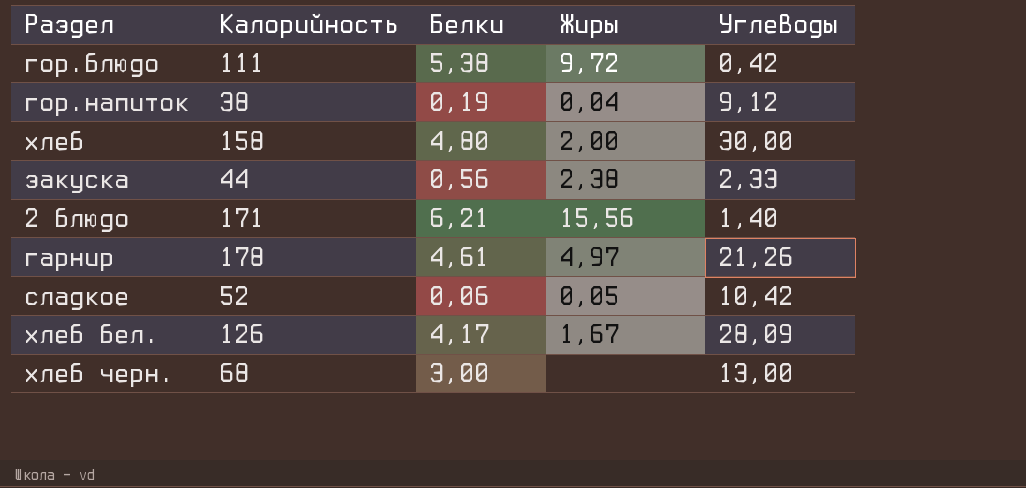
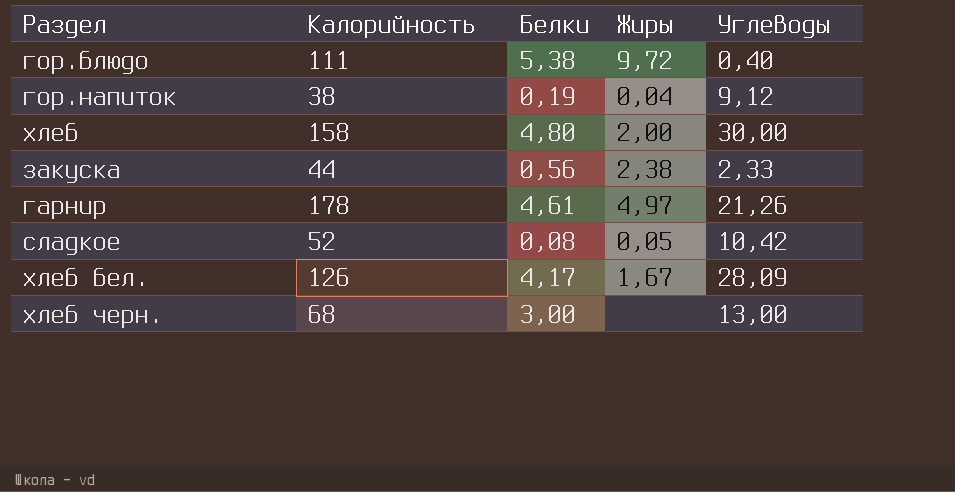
row 2 блюдо: 171 | 6,21 | 15,56 | 1,40 -> none
гор.блюдо | Углеводы: 0,42 -> 0,40
сладкое | Белки: 0,06 -> 0,08

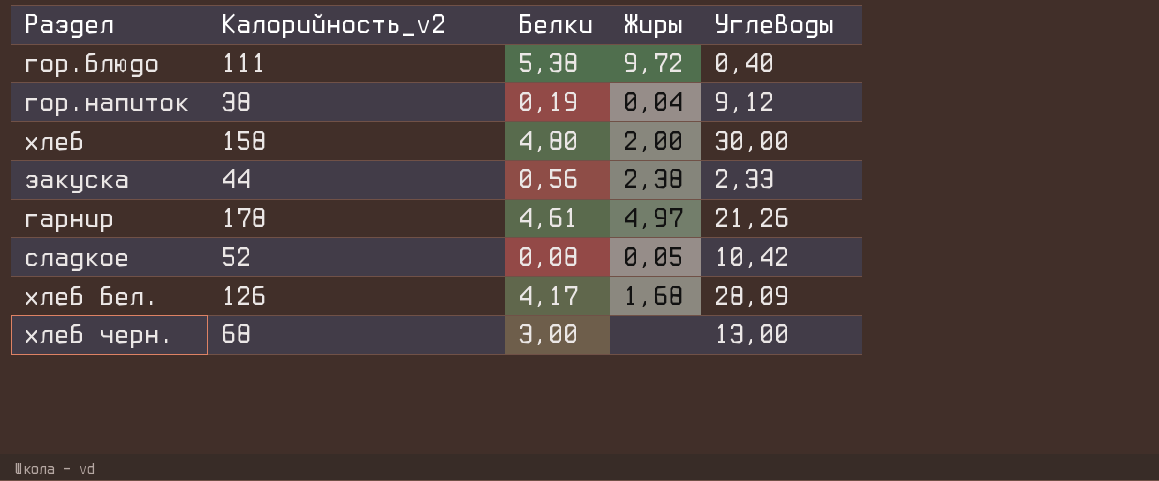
column name: Калорийность -> Калорийность_v2
хлеб бел. | Жиры: 1,67 -> 1,68

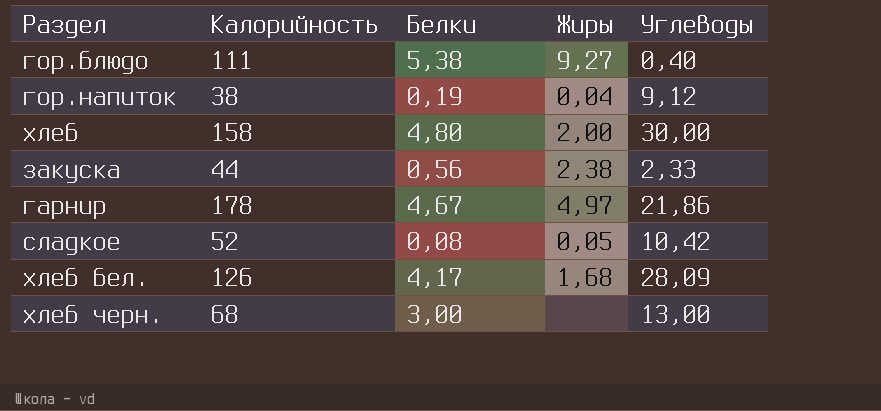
column name: Калорийность_v2 -> Калорийность
гор.блюдо | Жиры: 9,72 -> 9,27
гарнир | Белки: 4,61 -> 4,67
гарнир | Углеводы: 21,26 -> 21,86

